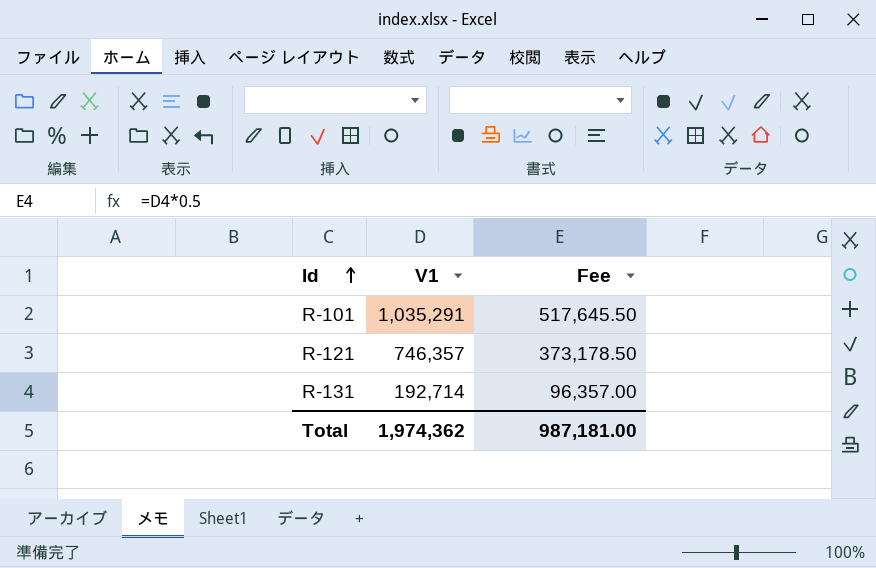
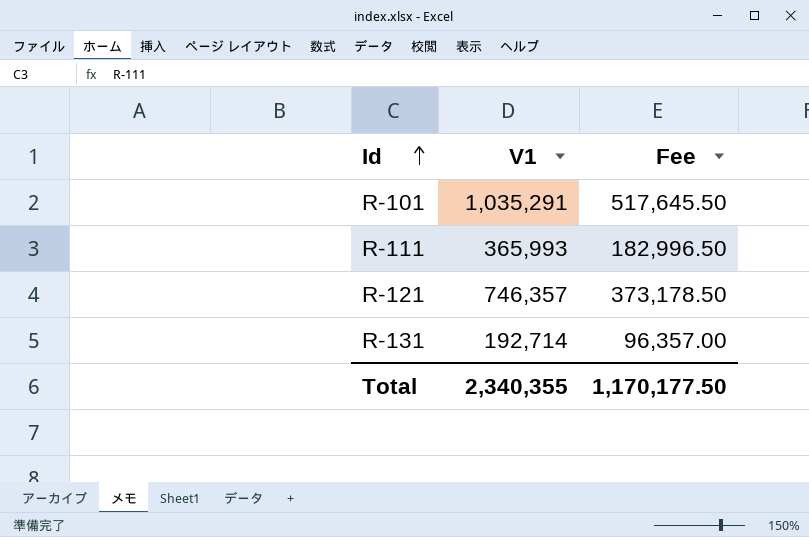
row R-111: none -> 365,993 | 182,996.50
Total | V1: 1,974,362 -> 2,340,355
Total | Fee: 987,181.00 -> 1,170,177.50

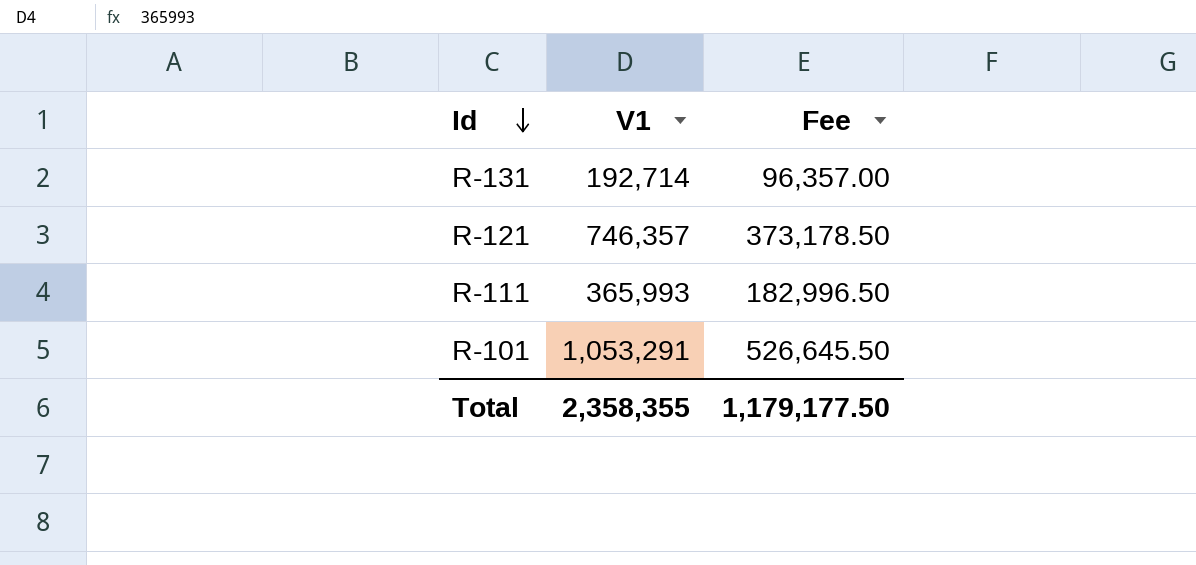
row order: Id ascending -> Id descending
R-101 | V1: 1,035,291 -> 1,053,291
R-101 | Fee: 517,645.50 -> 526,645.50
Total | V1: 2,340,355 -> 2,358,355
Total | Fee: 1,170,177.50 -> 1,179,177.50

